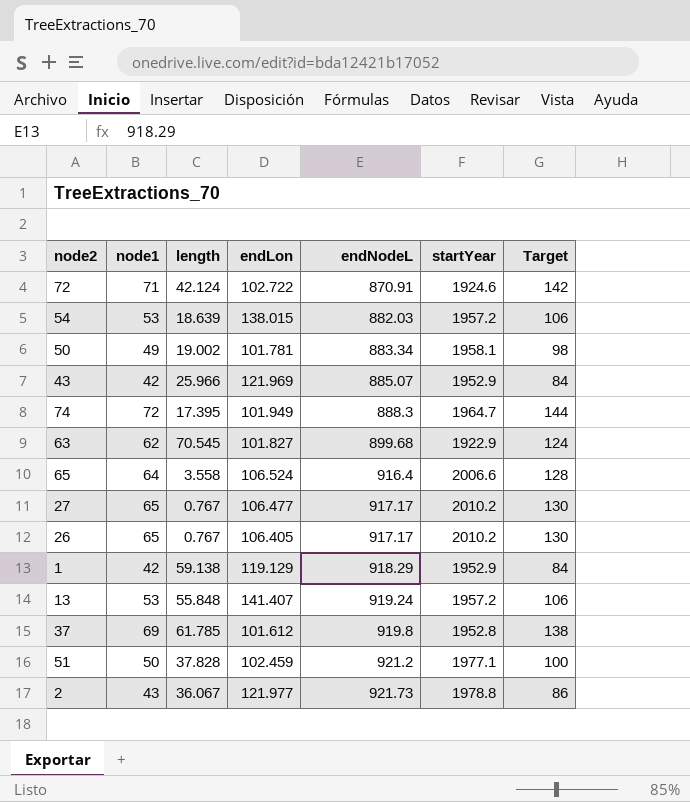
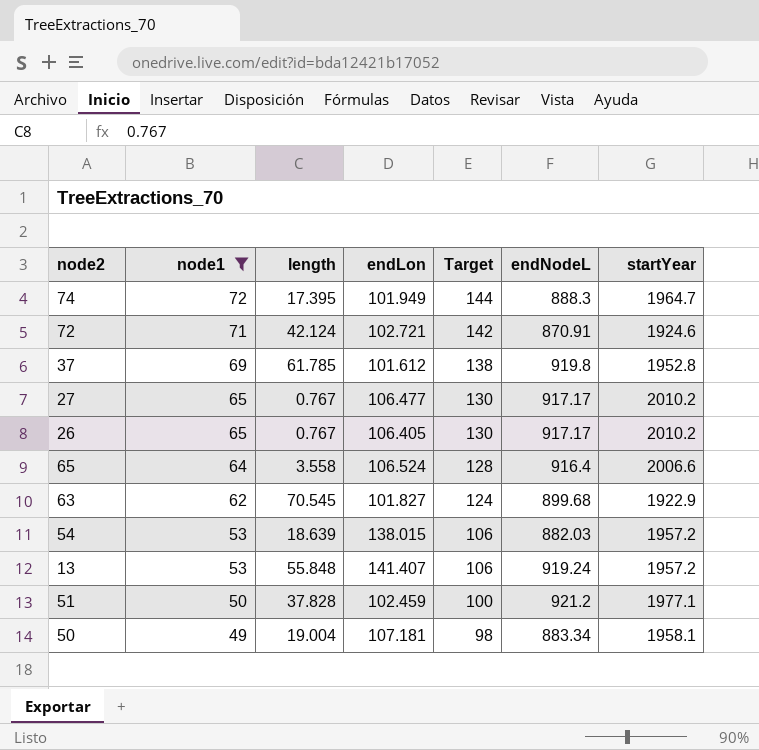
filter: none -> node1 >= 49
row order: endNodeL ascending -> node1 descending
column Target | position: 7 -> 5
72 | endLon: 102.722 -> 102.721
50 | length: 19.002 -> 19.004
50 | endLon: 101.781 -> 107.181

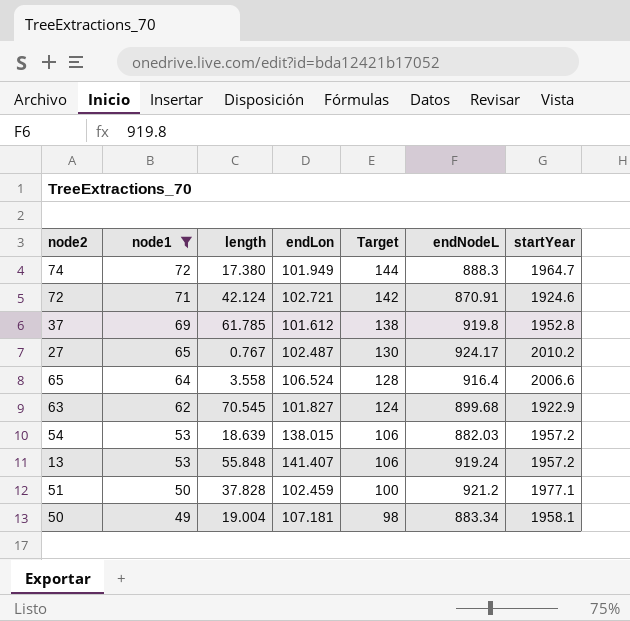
row 26: 65 | 0.767 | 106.405 | 130 | 917.17 | 2010.2 -> none
74 | length: 17.395 -> 17.380
27 | endLon: 106.477 -> 102.487
27 | endNodeL: 917.17 -> 924.17

